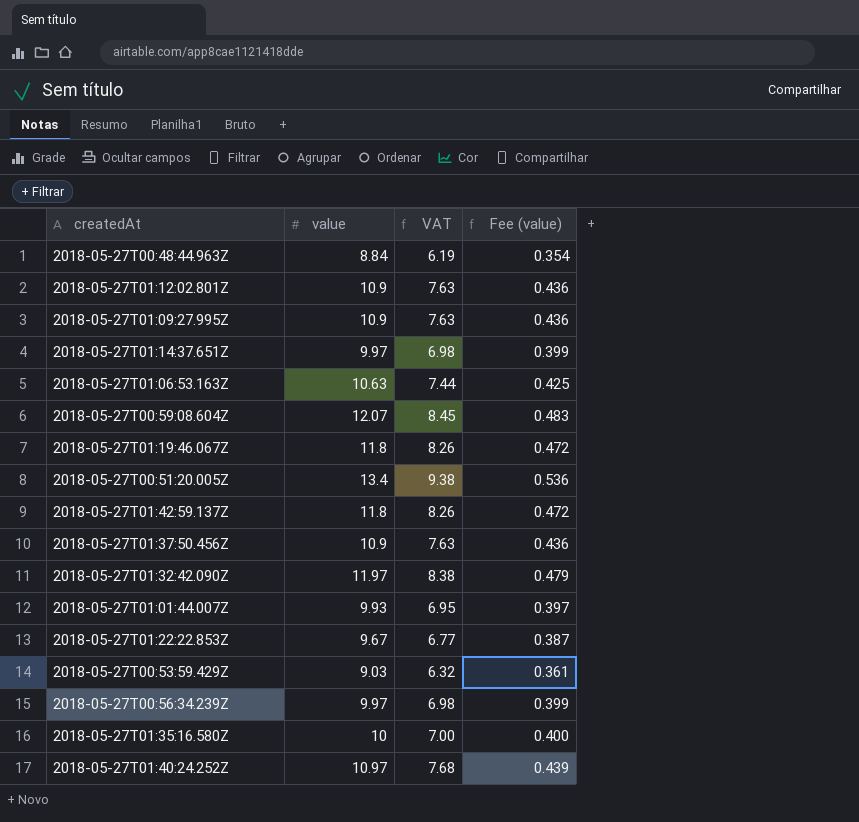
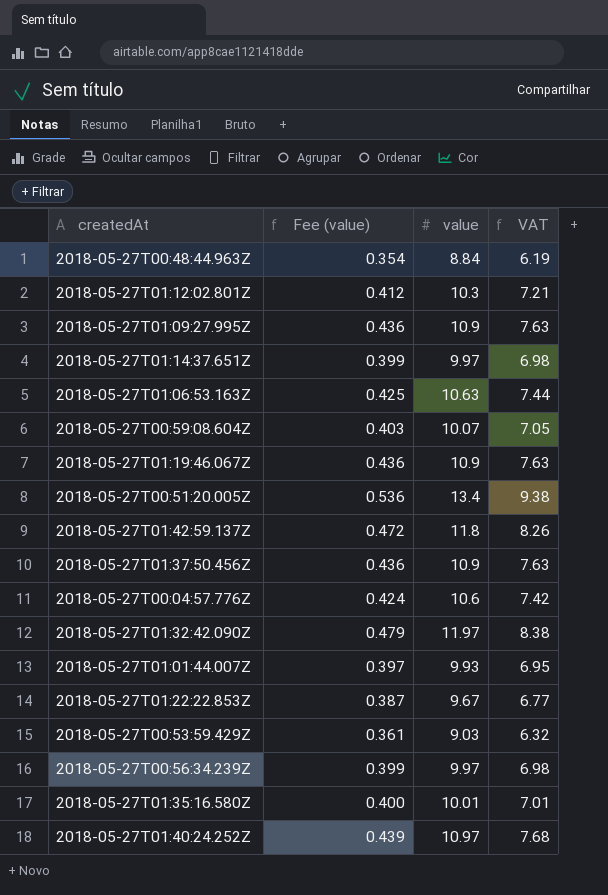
column Fee (value) | position: 4 -> 2
2018-05-27T01:12:02.801Z | Fee (value): 0.436 -> 0.412
2018-05-27T01:12:02.801Z | value: 10.9 -> 10.3
2018-05-27T01:12:02.801Z | VAT: 7.63 -> 7.21
2018-05-27T00:59:08.604Z | Fee (value): 0.483 -> 0.403
2018-05-27T00:59:08.604Z | value: 12.07 -> 10.07
2018-05-27T00:59:08.604Z | VAT: 8.45 -> 7.05
2018-05-27T01:19:46.067Z | Fee (value): 0.472 -> 0.436
2018-05-27T01:19:46.067Z | value: 11.8 -> 10.9
2018-05-27T01:19:46.067Z | VAT: 8.26 -> 7.63
row 2018-05-27T00:04:57.776Z: none -> 0.424 | 10.6 | 7.42
2018-05-27T01:35:16.580Z | value: 10 -> 10.01
2018-05-27T01:35:16.580Z | VAT: 7.00 -> 7.01

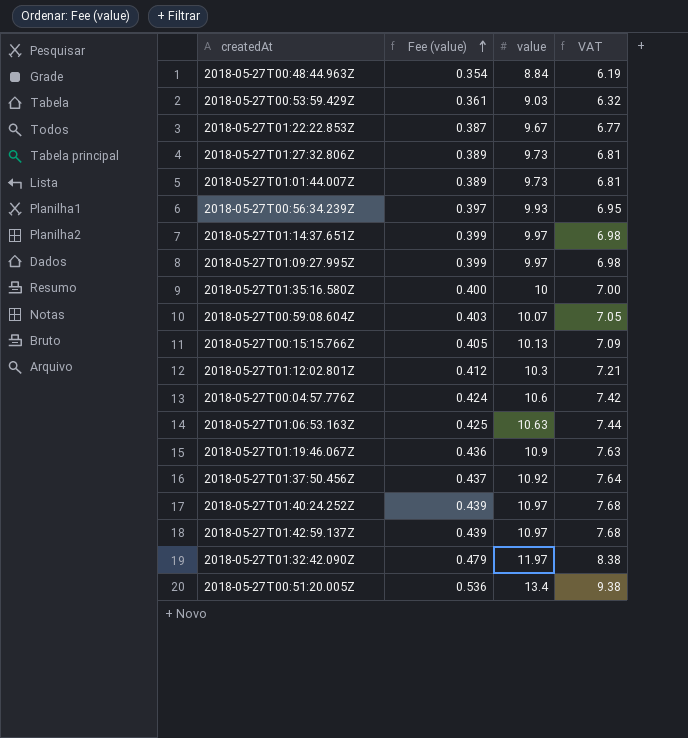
row order: none -> Fee (value) ascending
row 2018-05-27T01:27:32.806Z: none -> 0.389 | 9.73 | 6.81
2018-05-27T01:01:44.007Z | Fee (value): 0.397 -> 0.389
2018-05-27T01:01:44.007Z | value: 9.93 -> 9.73
2018-05-27T01:01:44.007Z | VAT: 6.95 -> 6.81
2018-05-27T00:56:34.239Z | Fee (value): 0.399 -> 0.397
2018-05-27T00:56:34.239Z | value: 9.97 -> 9.93
2018-05-27T00:56:34.239Z | VAT: 6.98 -> 6.95
2018-05-27T01:09:27.995Z | Fee (value): 0.436 -> 0.399
2018-05-27T01:09:27.995Z | value: 10.9 -> 9.97
2018-05-27T01:09:27.995Z | VAT: 7.63 -> 6.98
2018-05-27T01:35:16.580Z | value: 10.01 -> 10
2018-05-27T01:35:16.580Z | VAT: 7.01 -> 7.00
row 2018-05-27T00:15:15.766Z: none -> 0.405 | 10.13 | 7.09
2018-05-27T01:37:50.456Z | Fee (value): 0.436 -> 0.437
2018-05-27T01:37:50.456Z | value: 10.9 -> 10.92
2018-05-27T01:37:50.456Z | VAT: 7.63 -> 7.64
2018-05-27T01:42:59.137Z | Fee (value): 0.472 -> 0.439
2018-05-27T01:42:59.137Z | value: 11.8 -> 10.97
2018-05-27T01:42:59.137Z | VAT: 8.26 -> 7.68

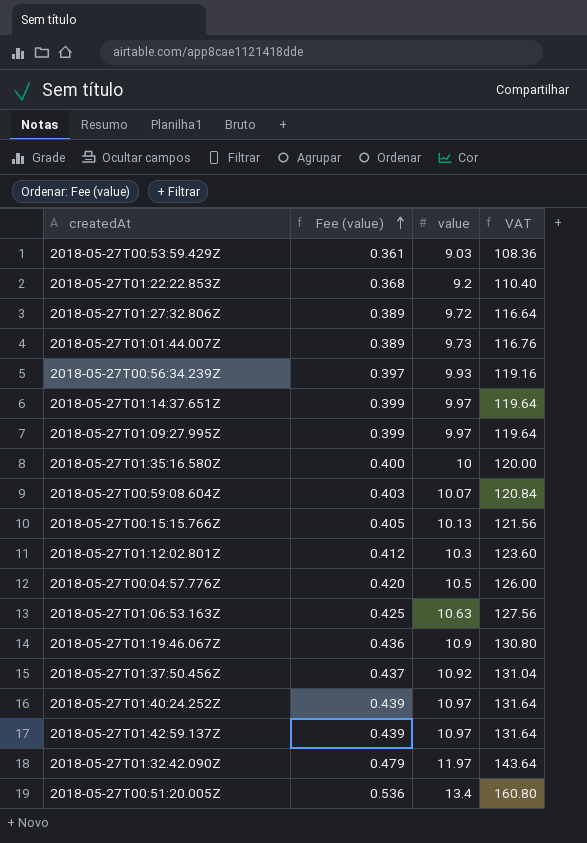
column VAT | formula: [value] * 0.7 -> [value] * 12
row 2018-05-27T00:48:44.963Z: 0.354 | 8.84 | 6.19 -> none
2018-05-27T01:22:22.853Z | Fee (value): 0.387 -> 0.368
2018-05-27T01:22:22.853Z | value: 9.67 -> 9.2
2018-05-27T01:27:32.806Z | value: 9.73 -> 9.72
2018-05-27T00:04:57.776Z | Fee (value): 0.424 -> 0.420
2018-05-27T00:04:57.776Z | value: 10.6 -> 10.5

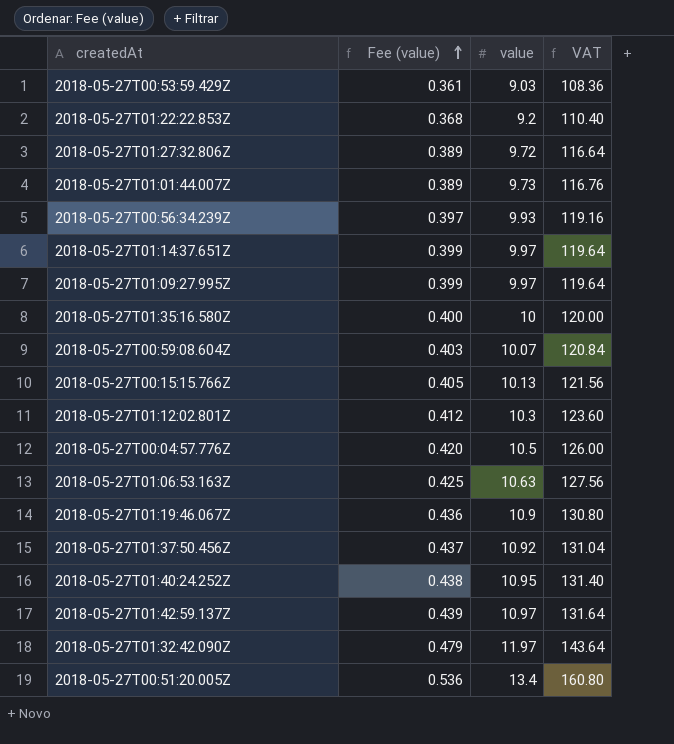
2018-05-27T01:40:24.252Z | Fee (value): 0.439 -> 0.438
2018-05-27T01:40:24.252Z | value: 10.97 -> 10.95
2018-05-27T01:40:24.252Z | VAT: 131.64 -> 131.40

